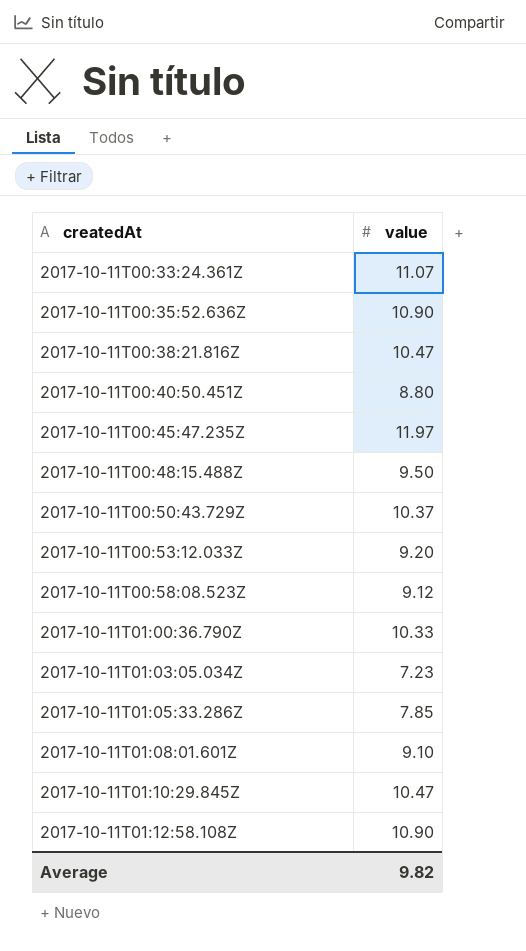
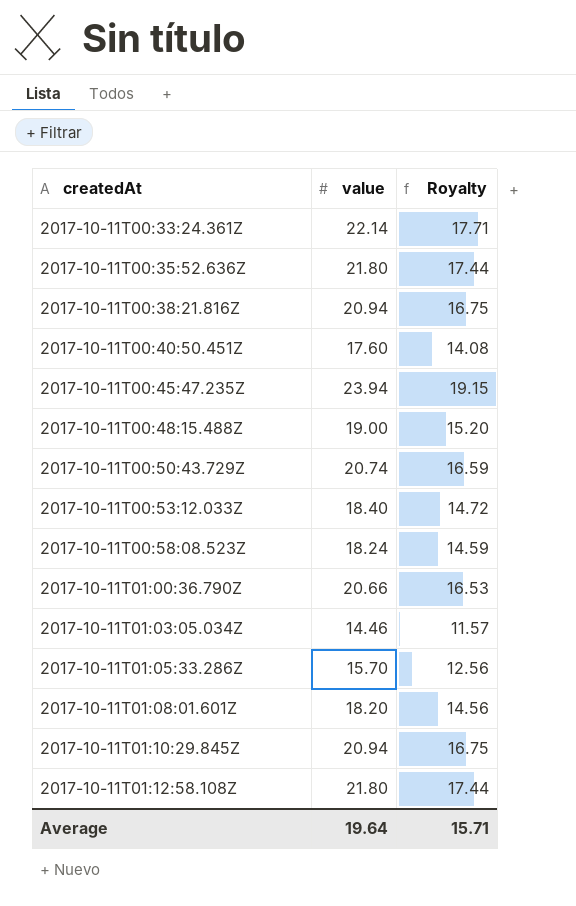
column Royalty | formula: none -> [value] * 0.8
2017-10-11T00:33:24.361Z | value: 11.07 -> 22.14
2017-10-11T00:35:52.636Z | value: 10.90 -> 21.80
2017-10-11T00:38:21.816Z | value: 10.47 -> 20.94
2017-10-11T00:40:50.451Z | value: 8.80 -> 17.60
2017-10-11T00:45:47.235Z | value: 11.97 -> 23.94
2017-10-11T00:48:15.488Z | value: 9.50 -> 19.00
2017-10-11T00:50:43.729Z | value: 10.37 -> 20.74
2017-10-11T00:53:12.033Z | value: 9.20 -> 18.40
2017-10-11T00:58:08.523Z | value: 9.12 -> 18.24
2017-10-11T01:00:36.790Z | value: 10.33 -> 20.66
2017-10-11T01:03:05.034Z | value: 7.23 -> 14.46
2017-10-11T01:05:33.286Z | value: 7.85 -> 15.70
2017-10-11T01:08:01.601Z | value: 9.10 -> 18.20
2017-10-11T01:10:29.845Z | value: 10.47 -> 20.94
2017-10-11T01:12:58.108Z | value: 10.90 -> 21.80
Average | value: 9.82 -> 19.64

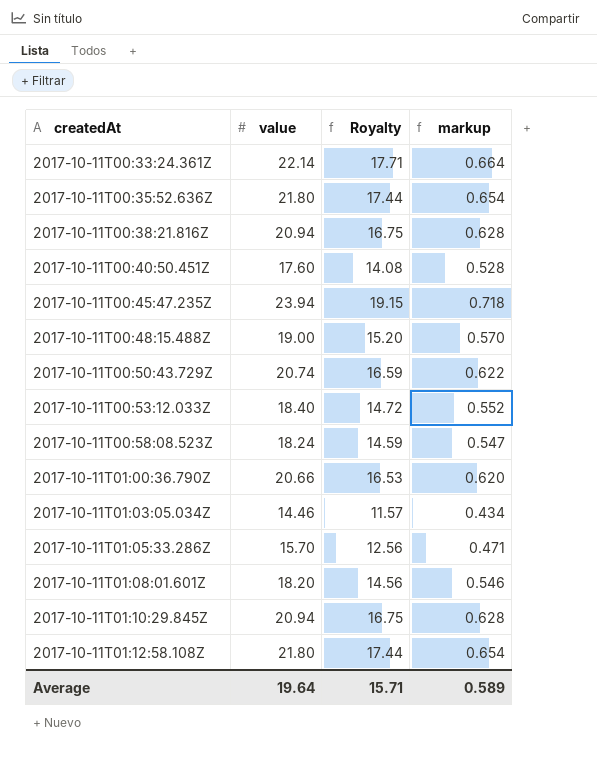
column markup | formula: none -> [value] * 0.03

